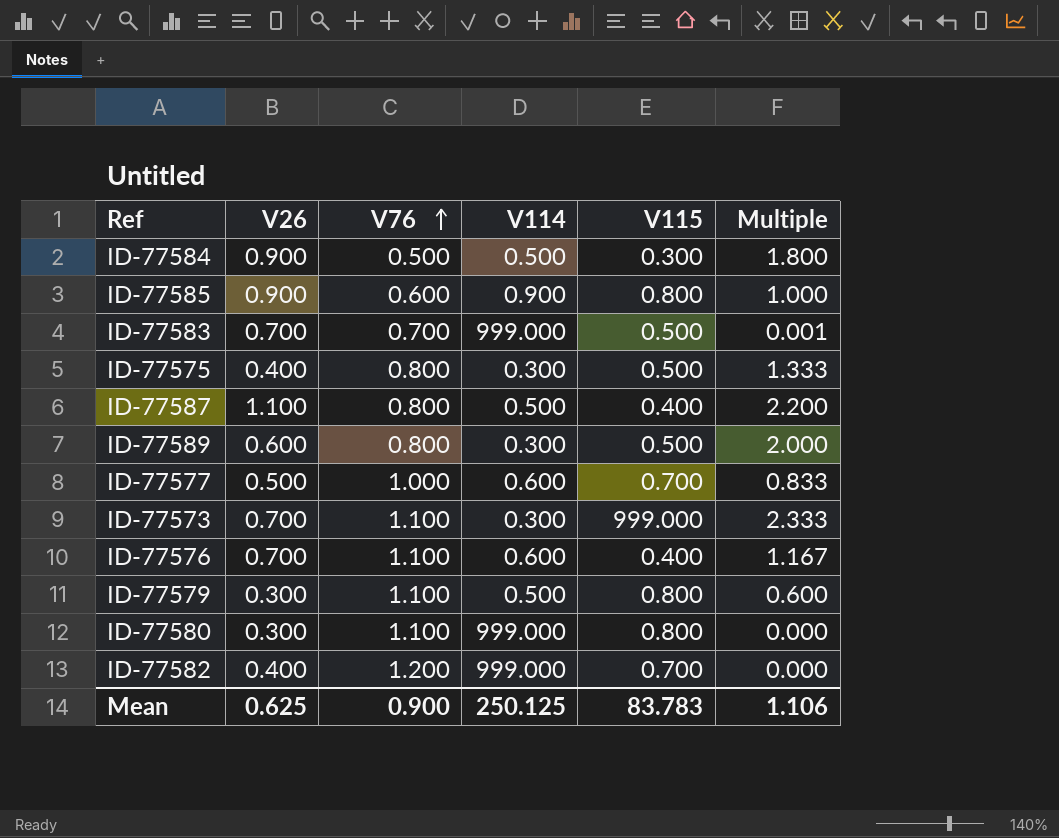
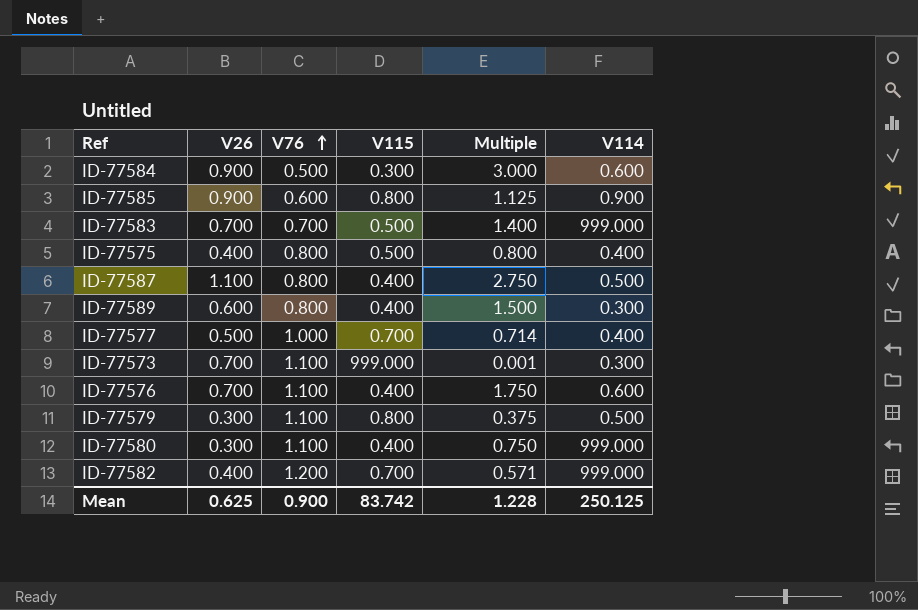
column Multiple | formula: [V26] / [V114] -> [V26] / [V115]
column V114 | position: 4 -> 6
ID-77584 | V114: 0.500 -> 0.600
ID-77575 | V114: 0.300 -> 0.400
ID-77589 | V115: 0.500 -> 0.400
ID-77577 | V114: 0.600 -> 0.400
ID-77580 | V115: 0.800 -> 0.400
Mean | V115: 83.783 -> 83.742
Mean | Multiple: 1.106 -> 1.228

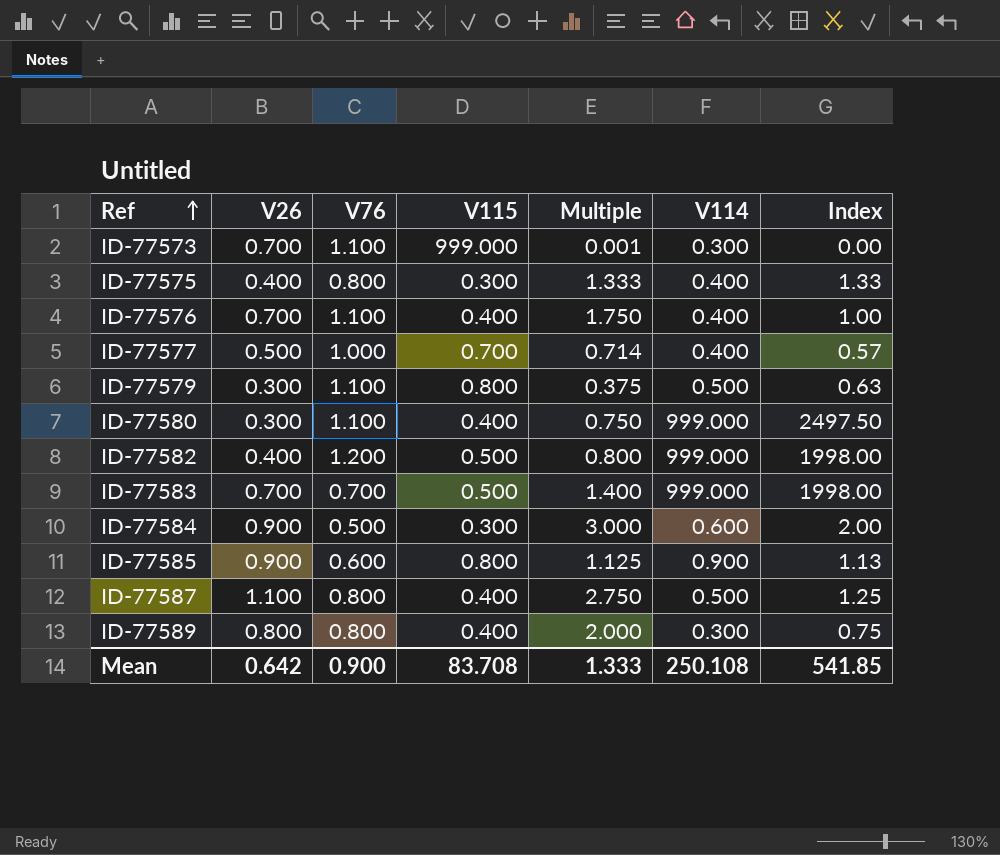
row order: V76 ascending -> Ref ascending
column Index | formula: none -> [V114] / [V115]
ID-77575 | V115: 0.500 -> 0.300
ID-77575 | Multiple: 0.800 -> 1.333
ID-77576 | V114: 0.600 -> 0.400
ID-77582 | V115: 0.700 -> 0.500
ID-77582 | Multiple: 0.571 -> 0.800
ID-77589 | V26: 0.600 -> 0.800
ID-77589 | Multiple: 1.500 -> 2.000
Mean | V26: 0.625 -> 0.642
Mean | V115: 83.742 -> 83.708
Mean | Multiple: 1.228 -> 1.333
Mean | V114: 250.125 -> 250.108

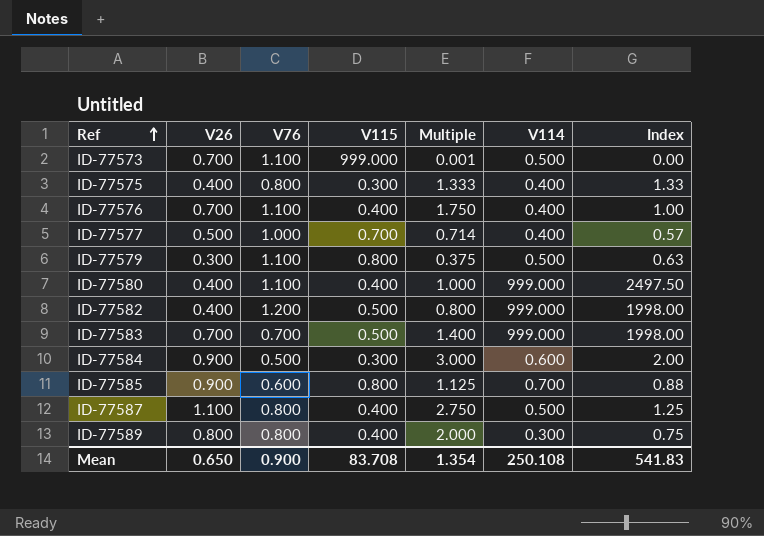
ID-77573 | V114: 0.300 -> 0.500
ID-77580 | V26: 0.300 -> 0.400
ID-77580 | Multiple: 0.750 -> 1.000
ID-77585 | V114: 0.900 -> 0.700
ID-77585 | Index: 1.13 -> 0.88
Mean | V26: 0.642 -> 0.650
Mean | Multiple: 1.333 -> 1.354
Mean | Index: 541.85 -> 541.83

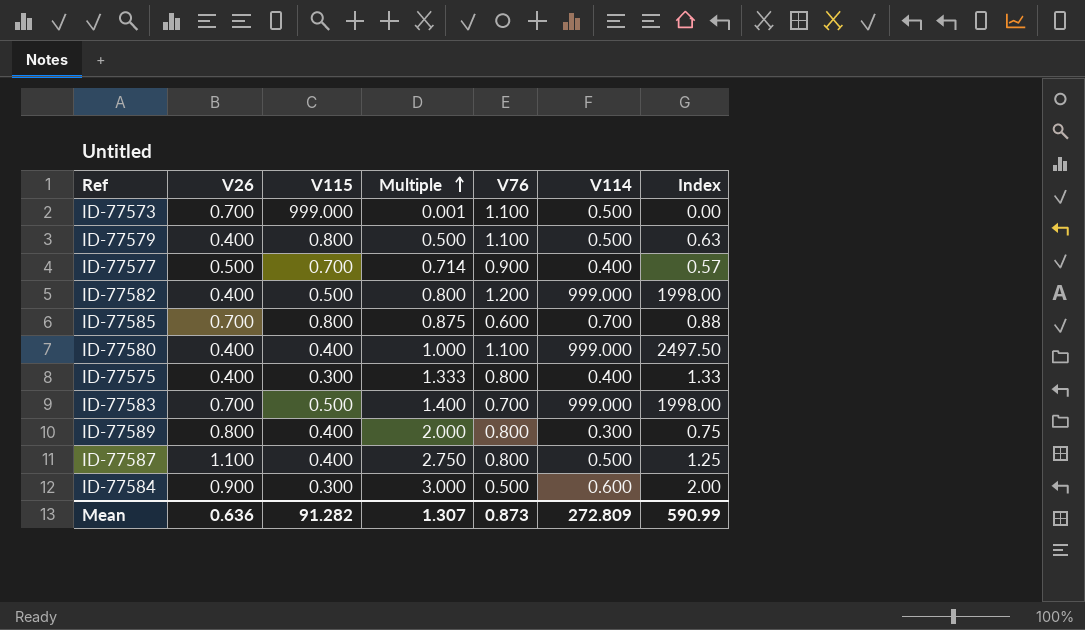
row order: Ref ascending -> Multiple ascending
column V76 | position: 3 -> 5
row ID-77576: 0.700 | 1.100 | 0.400 | 1.750 | 0.400 | 1.00 -> none
ID-77579 | V26: 0.300 -> 0.400
ID-77579 | Multiple: 0.375 -> 0.500
ID-77577 | V76: 1.000 -> 0.900
ID-77585 | V26: 0.900 -> 0.700
ID-77585 | Multiple: 1.125 -> 0.875
Mean | V26: 0.650 -> 0.636
Mean | V115: 83.708 -> 91.282
Mean | Multiple: 1.354 -> 1.307
Mean | V76: 0.900 -> 0.873
Mean | V114: 250.108 -> 272.809
Mean | Index: 541.83 -> 590.99

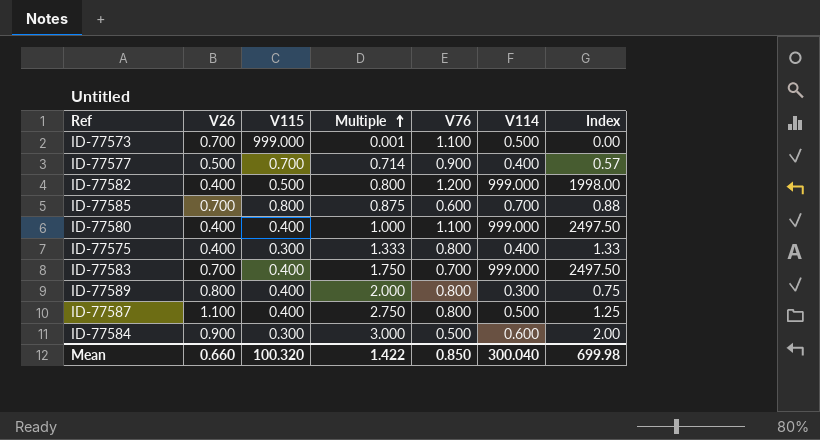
row ID-77579: 0.400 | 0.800 | 0.500 | 1.100 | 0.500 | 0.63 -> none
ID-77583 | V115: 0.500 -> 0.400
ID-77583 | Multiple: 1.400 -> 1.750
ID-77583 | Index: 1998.00 -> 2497.50
Mean | V26: 0.636 -> 0.660
Mean | V115: 91.282 -> 100.320
Mean | Multiple: 1.307 -> 1.422
Mean | V76: 0.873 -> 0.850
Mean | V114: 272.809 -> 300.040
Mean | Index: 590.99 -> 699.98

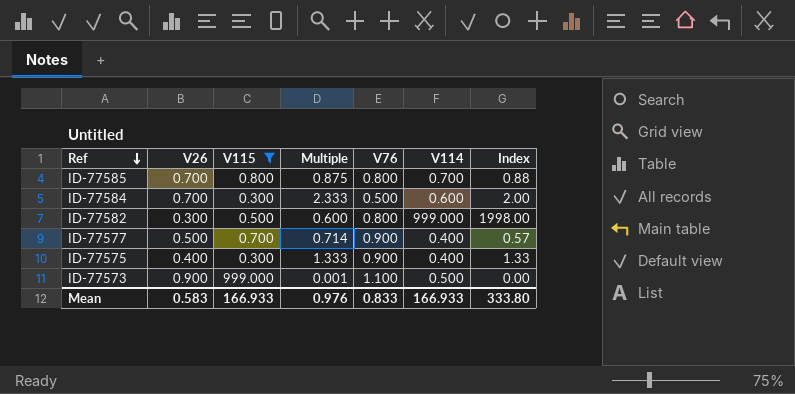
filter: none -> V115 != 0.400
row order: Multiple ascending -> Ref descending
ID-77585 | V76: 0.600 -> 0.800
ID-77584 | V26: 0.900 -> 0.700
ID-77584 | Multiple: 3.000 -> 2.333
ID-77582 | V26: 0.400 -> 0.300
ID-77582 | Multiple: 0.800 -> 0.600
ID-77582 | V76: 1.200 -> 0.800
ID-77575 | V76: 0.800 -> 0.900
ID-77573 | V26: 0.700 -> 0.900
Mean | V26: 0.660 -> 0.583
Mean | V115: 100.320 -> 166.933
Mean | Multiple: 1.422 -> 0.976
Mean | V76: 0.850 -> 0.833
Mean | V114: 300.040 -> 166.933
Mean | Index: 699.98 -> 333.80

